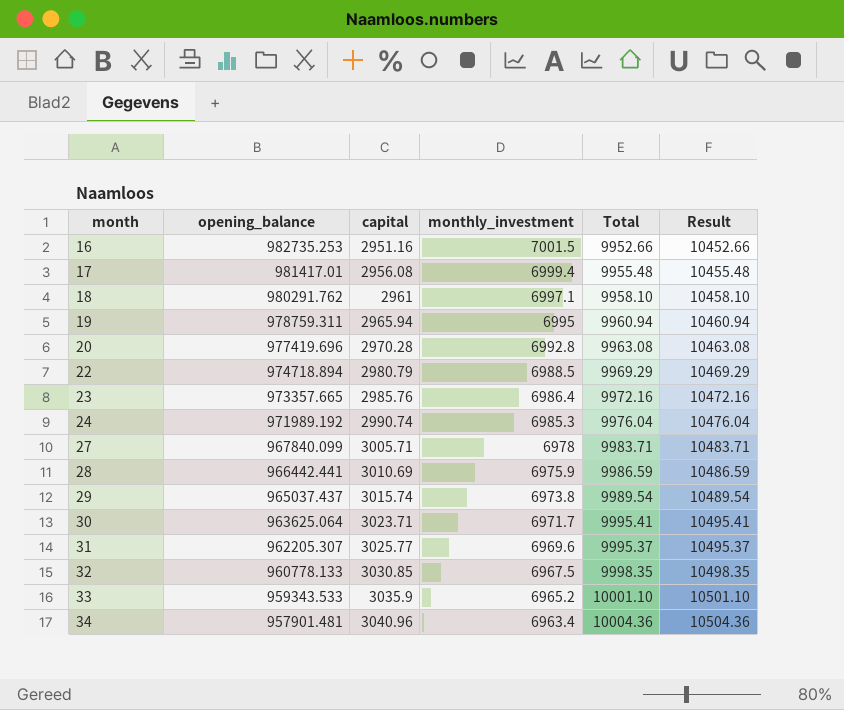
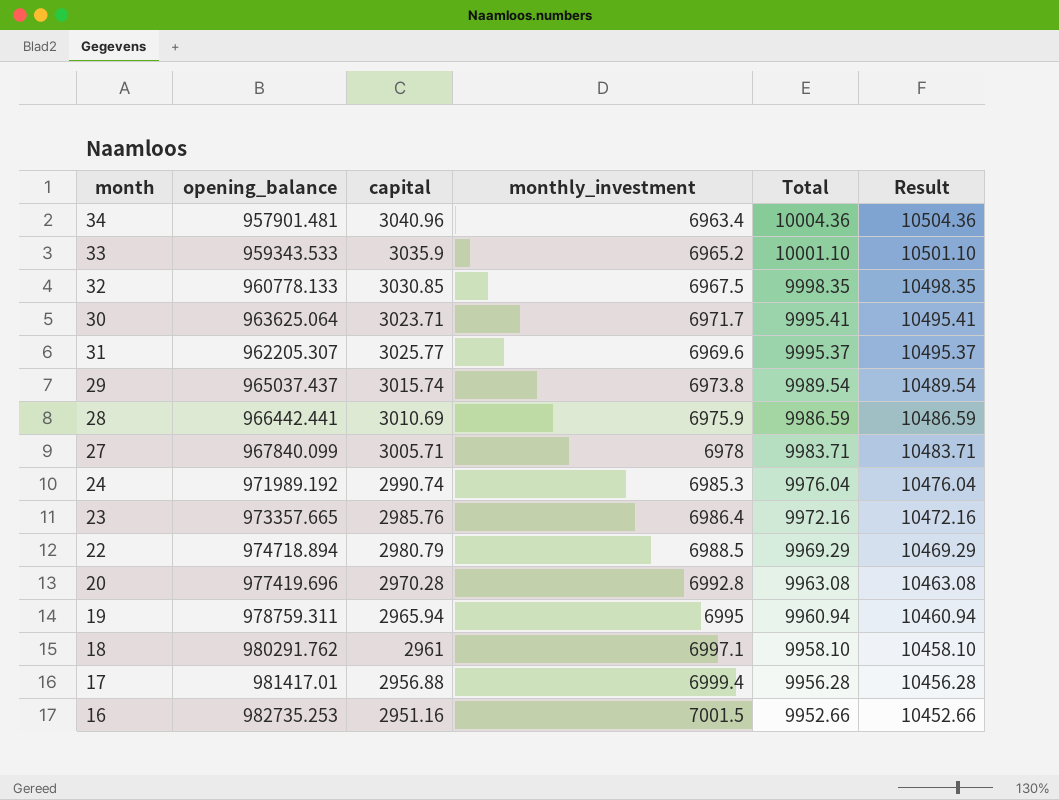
row order: month ascending -> Total descending
17 | capital: 2956.08 -> 2956.88
17 | Total: 9955.48 -> 9956.28
17 | Result: 10455.48 -> 10456.28

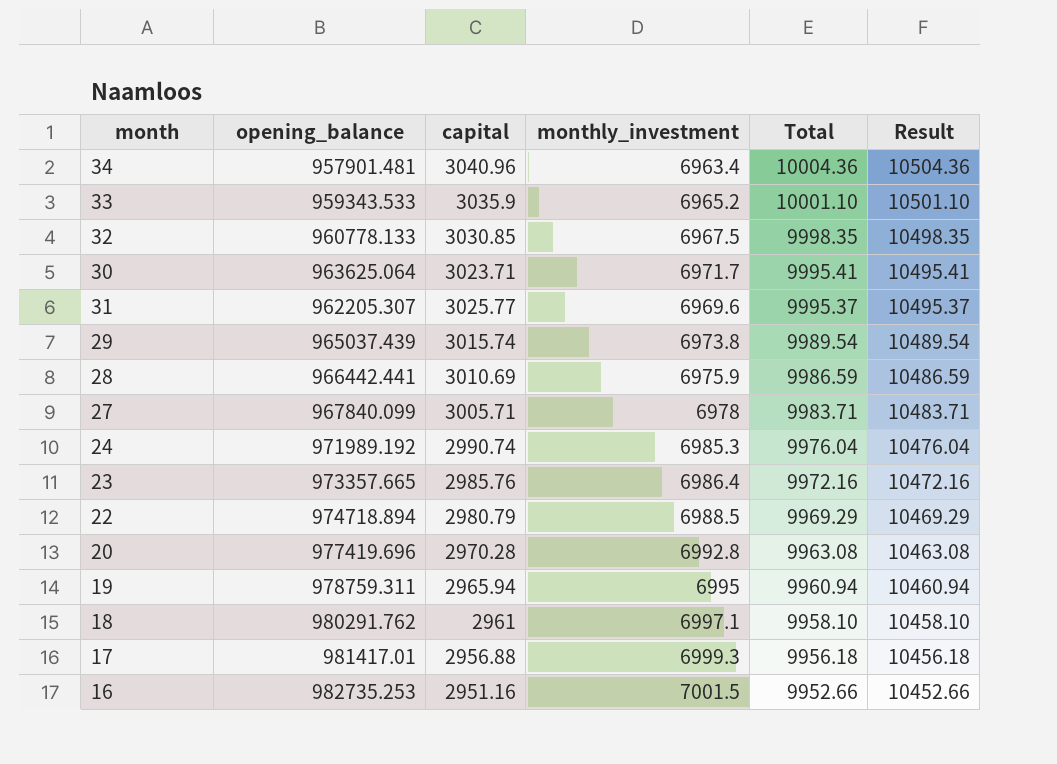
29 | opening_balance: 965037.437 -> 965037.439
17 | monthly_investment: 6999.4 -> 6999.3
17 | Total: 9956.28 -> 9956.18
17 | Result: 10456.28 -> 10456.18

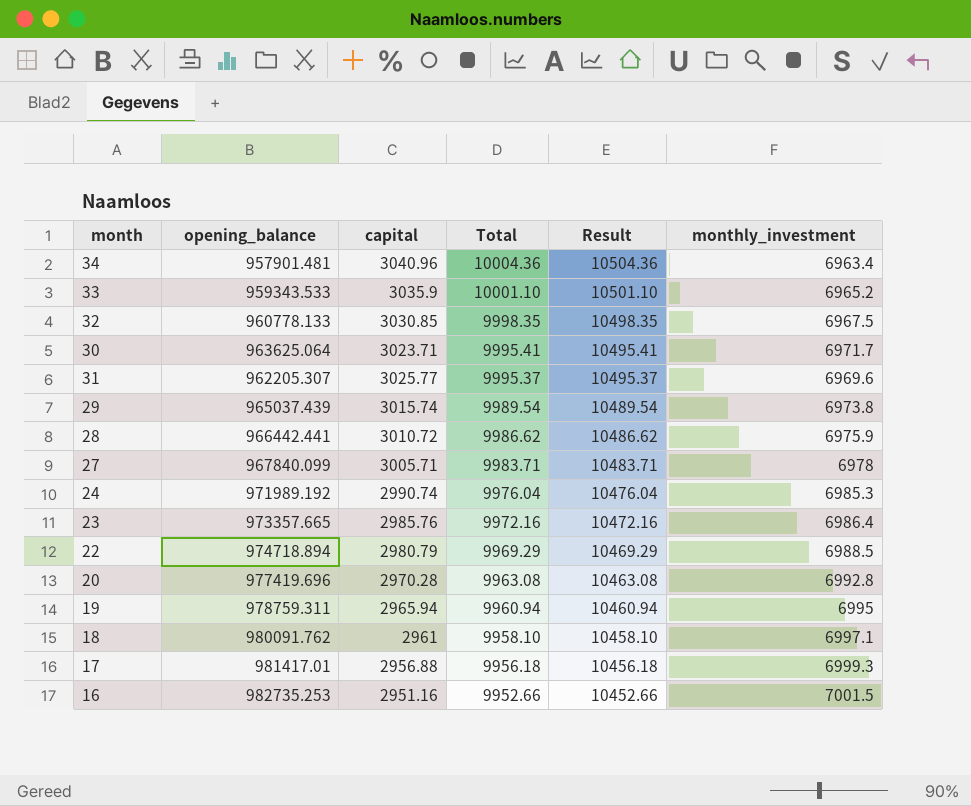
column monthly_investment | position: 4 -> 6
28 | capital: 3010.69 -> 3010.72
28 | Total: 9986.59 -> 9986.62
28 | Result: 10486.59 -> 10486.62
18 | opening_balance: 980291.762 -> 980091.762

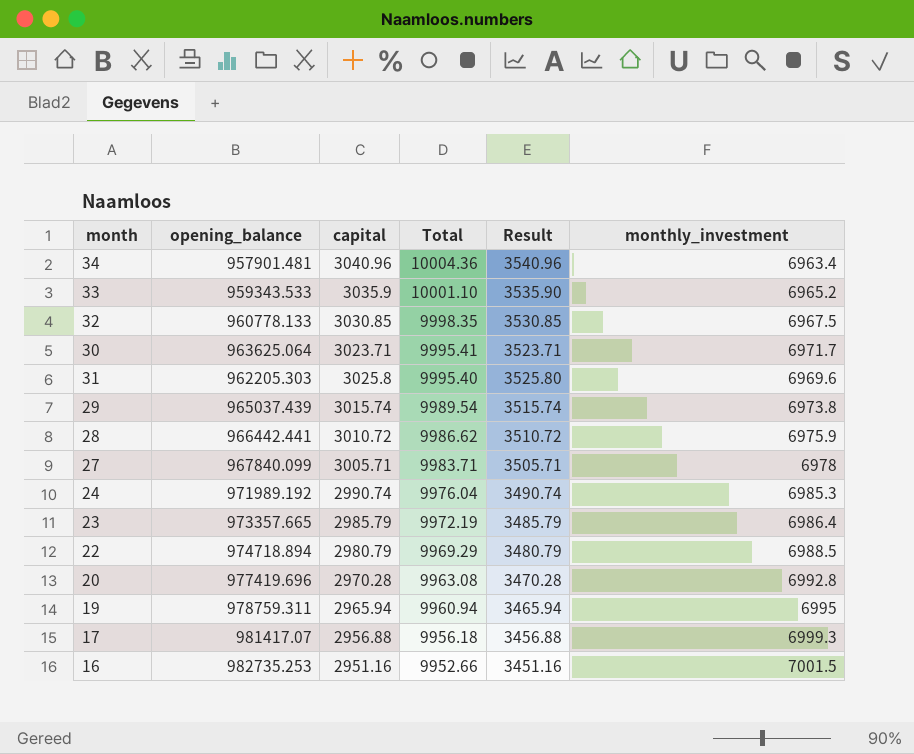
column Result | formula: [Total] + 500 -> [capital] + 500
row 18: 980091.762 | 2961 | 9958.10 | 10458.10 | 6997.1 -> none
31 | opening_balance: 962205.307 -> 962205.303
31 | capital: 3025.77 -> 3025.8
31 | Total: 9995.37 -> 9995.40
23 | capital: 2985.76 -> 2985.79
23 | Total: 9972.16 -> 9972.19
17 | opening_balance: 981417.01 -> 981417.07

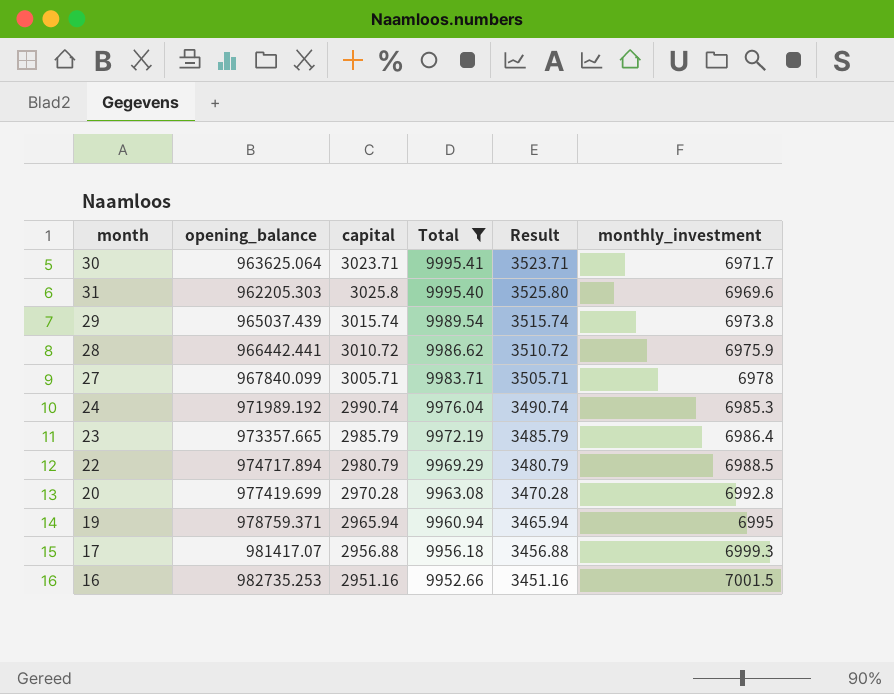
filter: none -> Total <= 9995.41
22 | opening_balance: 974718.894 -> 974717.894
20 | opening_balance: 977419.696 -> 977419.699
19 | opening_balance: 978759.311 -> 978759.371

